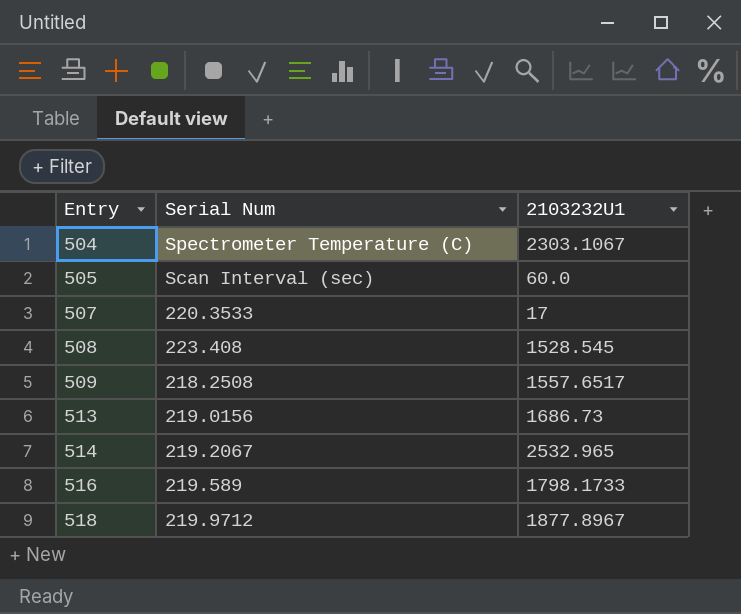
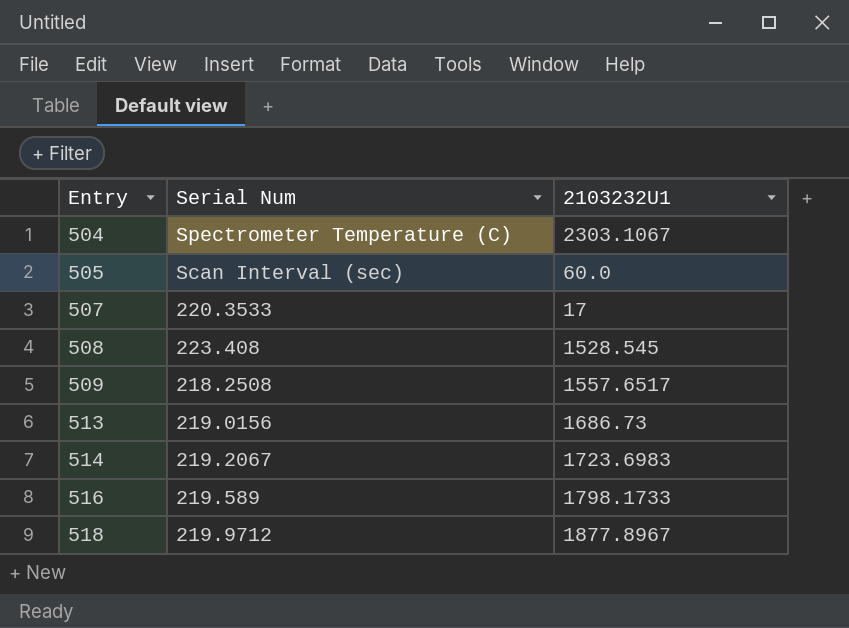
514 | 2103232U1: 2532.965 -> 1723.6983

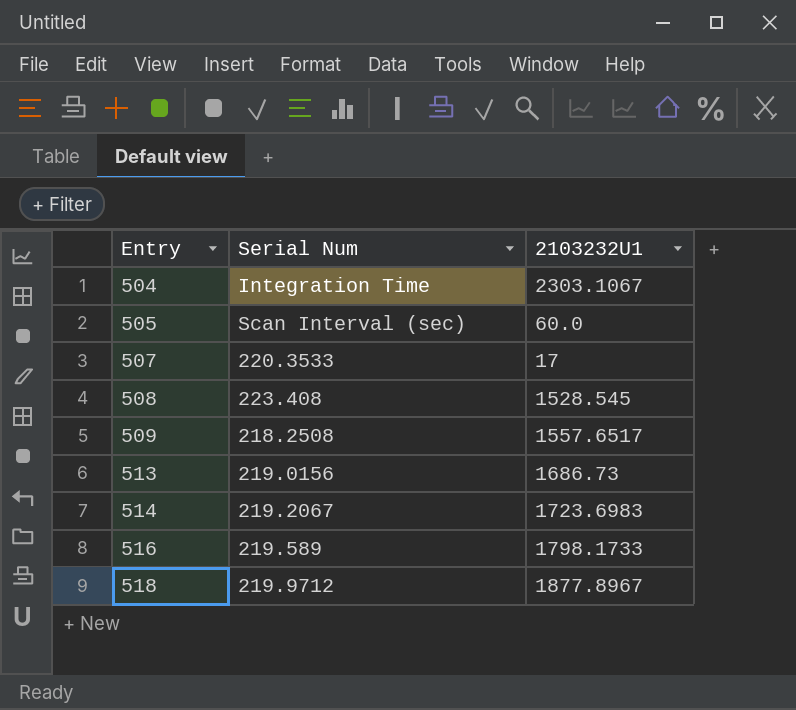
504 | Serial Num: Spectrometer Temperature (C) -> Integration Time

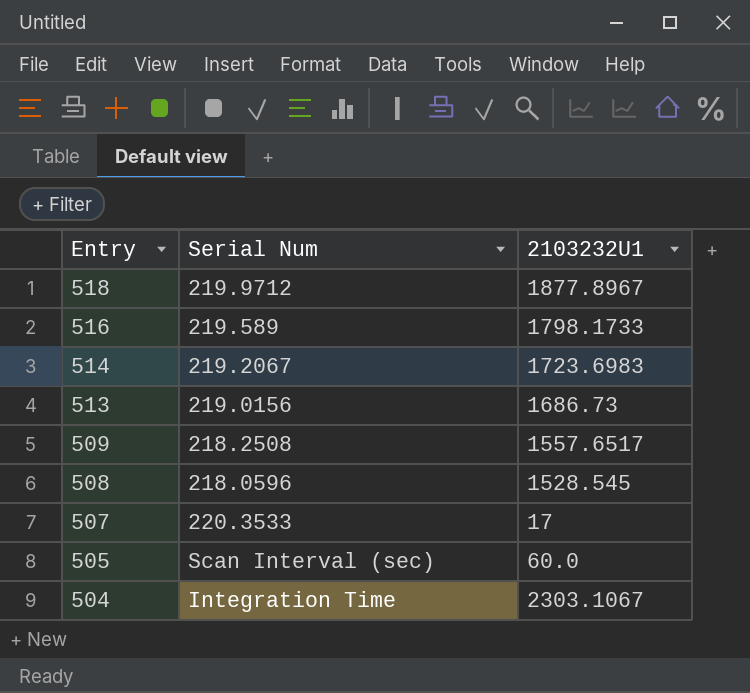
row order: Entry ascending -> Entry descending
508 | Serial Num: 223.408 -> 218.0596

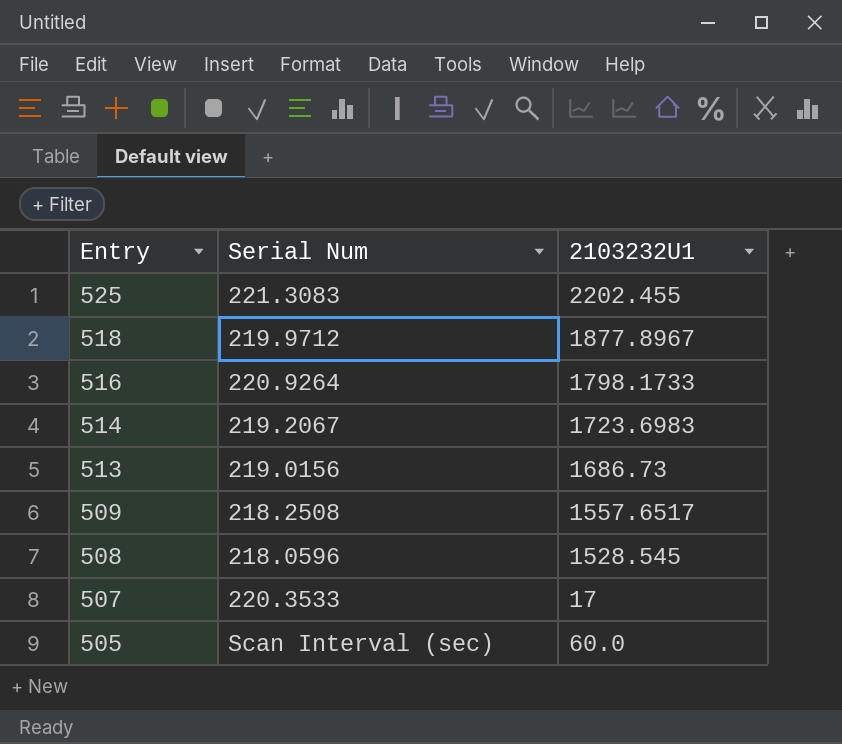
row 504: Integration Time | 2303.1067 -> none
row 525: none -> 221.3083 | 2202.455
516 | Serial Num: 219.589 -> 220.9264

